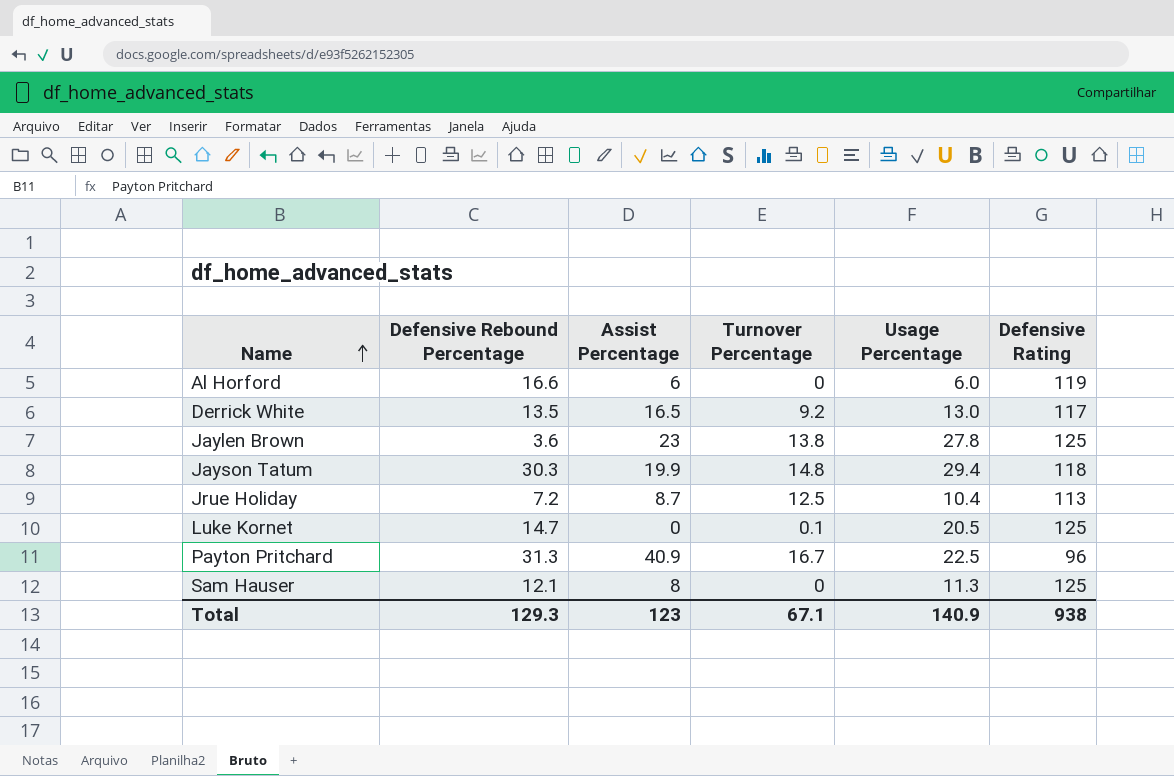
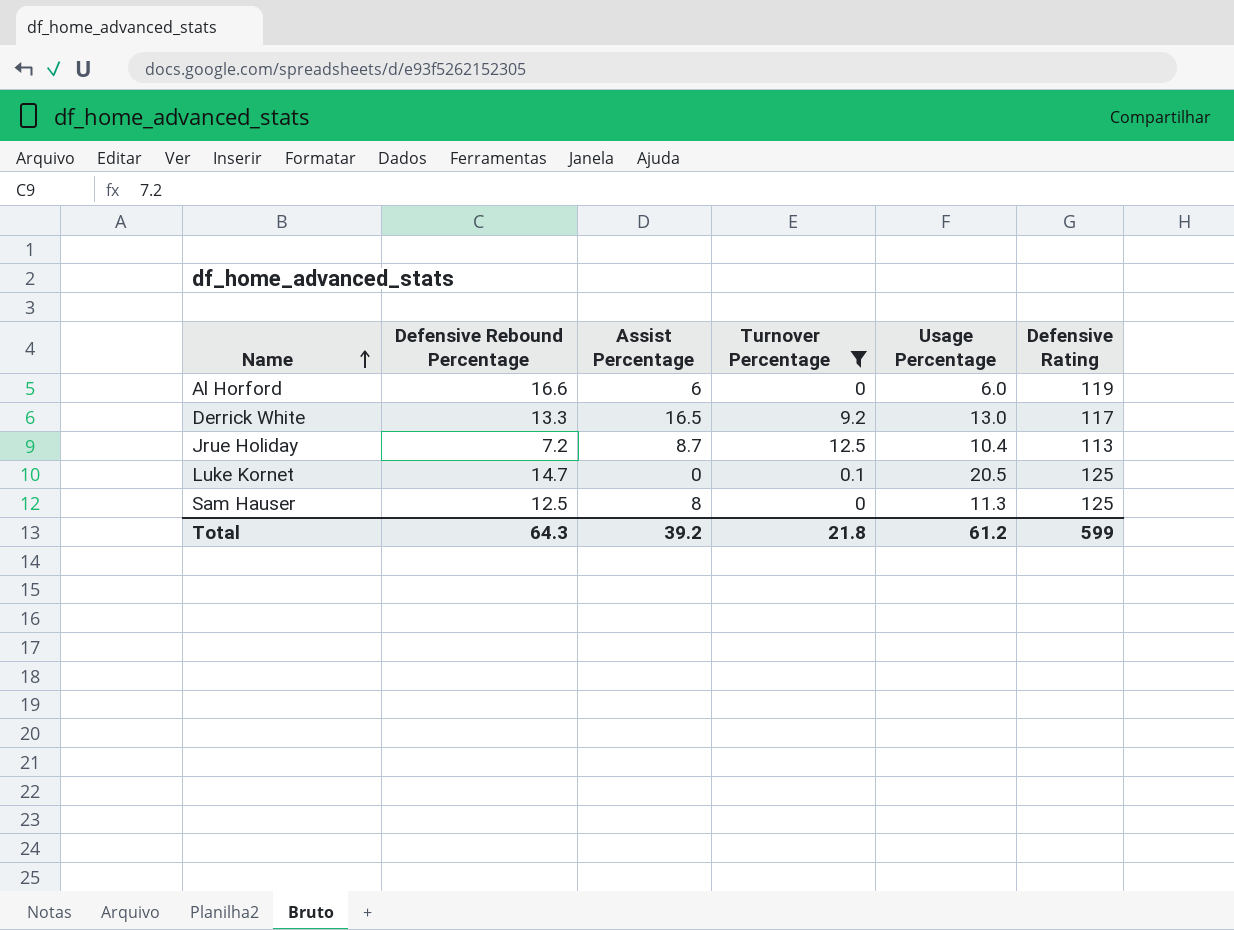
filter: none -> Turnover Percentage <= 12.5
Derrick White | Defensive Rebound Percentage: 13.5 -> 13.3
Sam Hauser | Defensive Rebound Percentage: 12.1 -> 12.5
Total | Defensive Rebound Percentage: 129.3 -> 64.3
Total | Assist Percentage: 123 -> 39.2
Total | Turnover Percentage: 67.1 -> 21.8
Total | Usage Percentage: 140.9 -> 61.2
Total | Defensive Rating: 938 -> 599

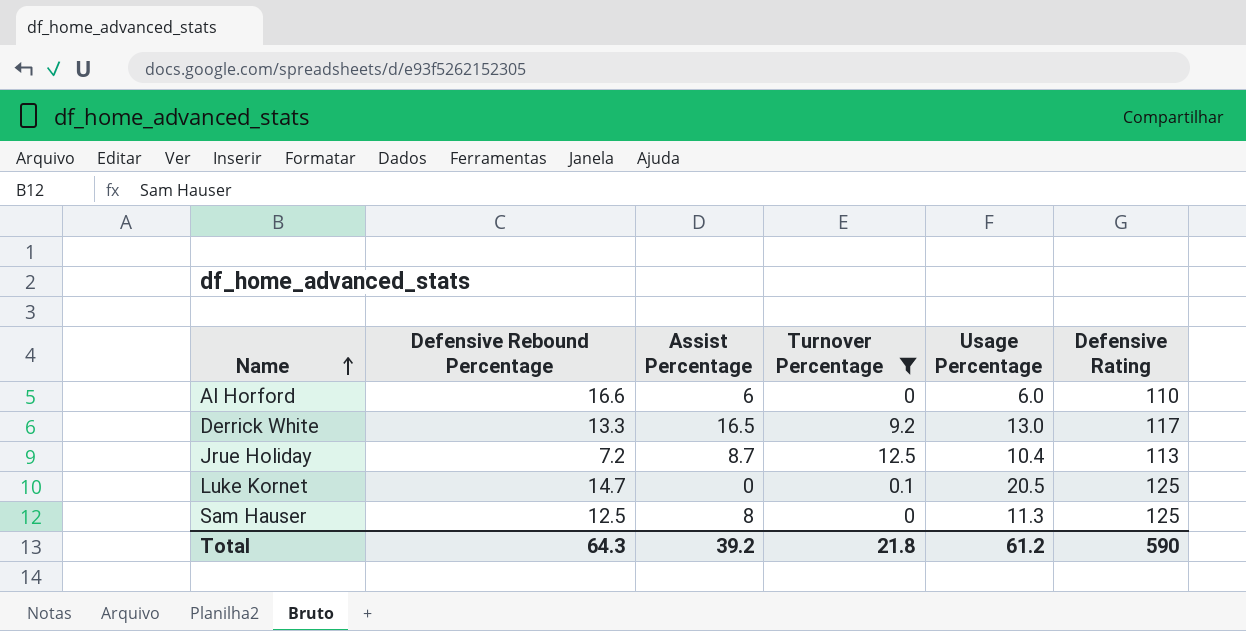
Al Horford | Defensive Rating: 119 -> 110
Total | Defensive Rating: 599 -> 590

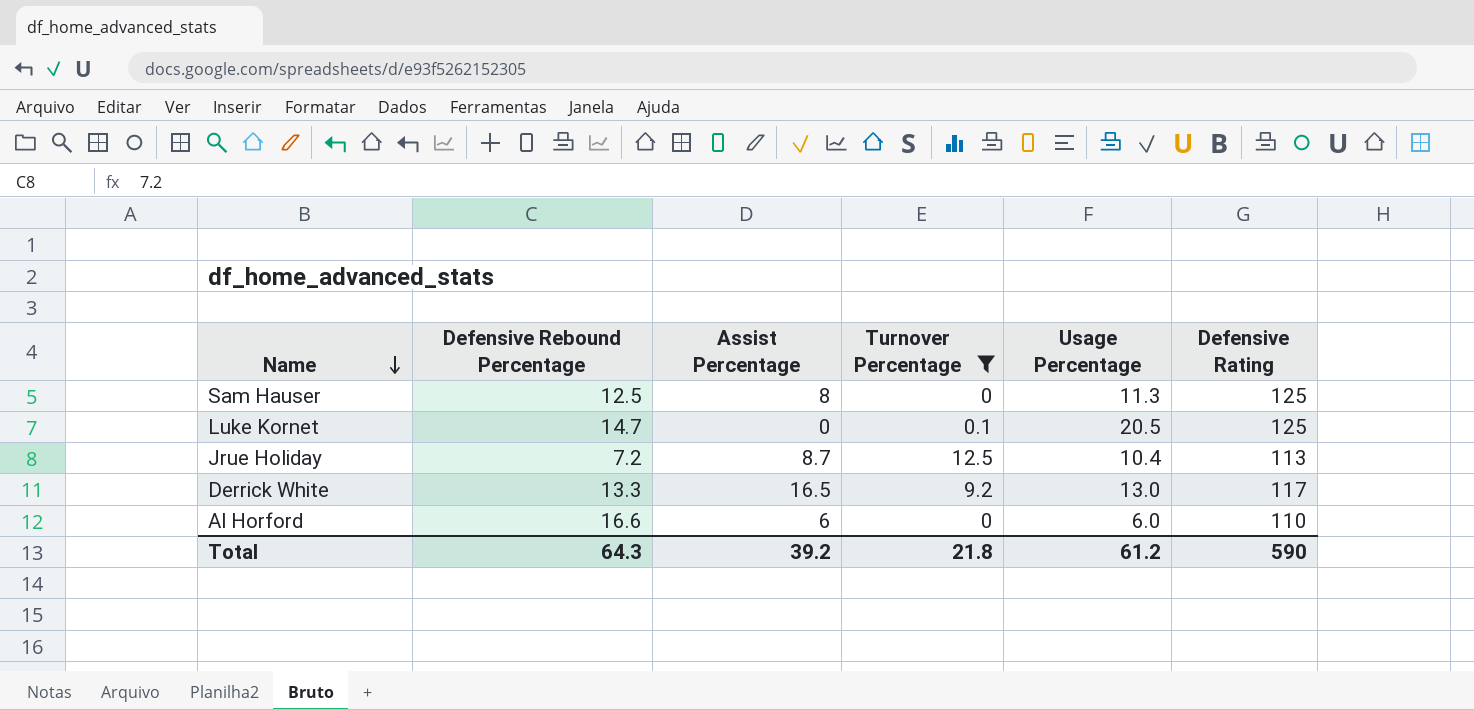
row order: Name ascending -> Name descending

